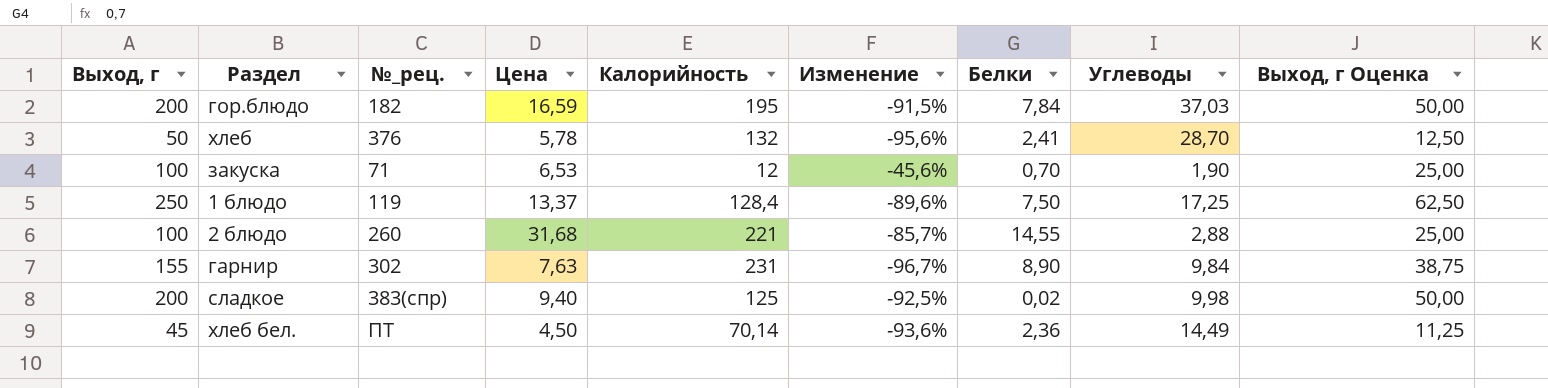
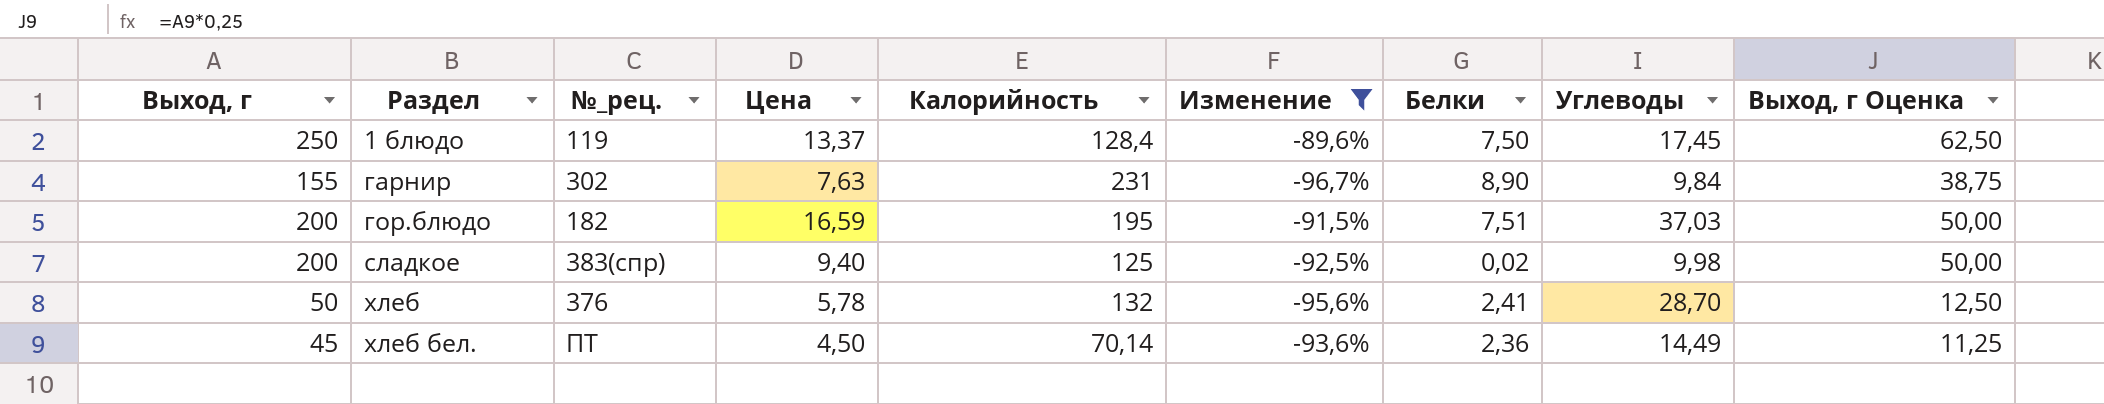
filter: none -> Изменение <= -89,6%
row order: none -> Раздел ascending
1 блюдо | Углеводы: 17,25 -> 17,45
гор.блюдо | Белки: 7,84 -> 7,51

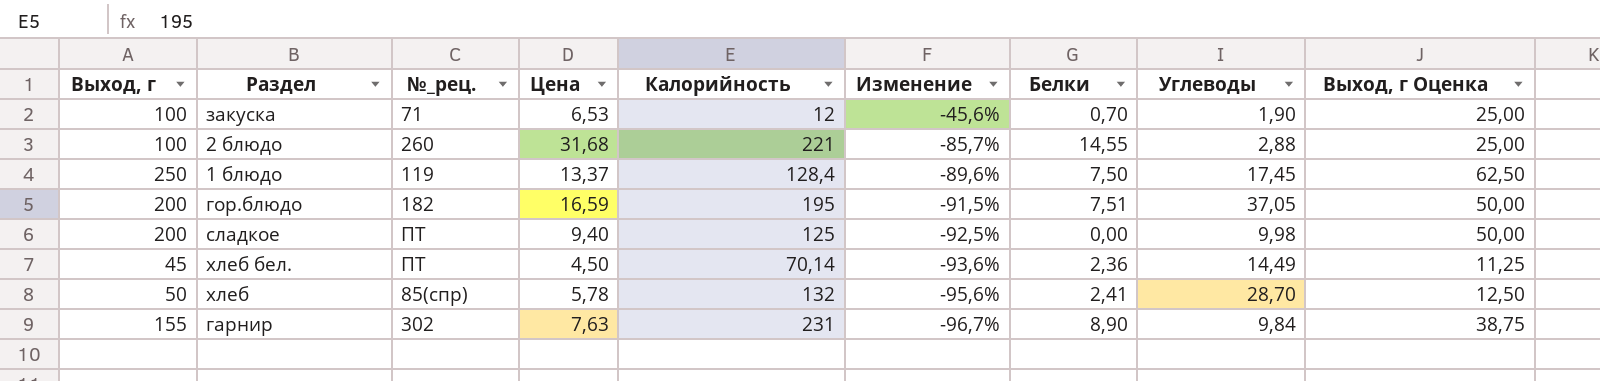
filter: Изменение <= -89,6% -> none
row order: Раздел ascending -> Изменение descending
гор.блюдо | Углеводы: 37,03 -> 37,05
сладкое | №_рец.: 383(спр) -> ПТ
сладкое | Белки: 0,02 -> 0,00
хлеб | №_рец.: 376 -> 85(спр)

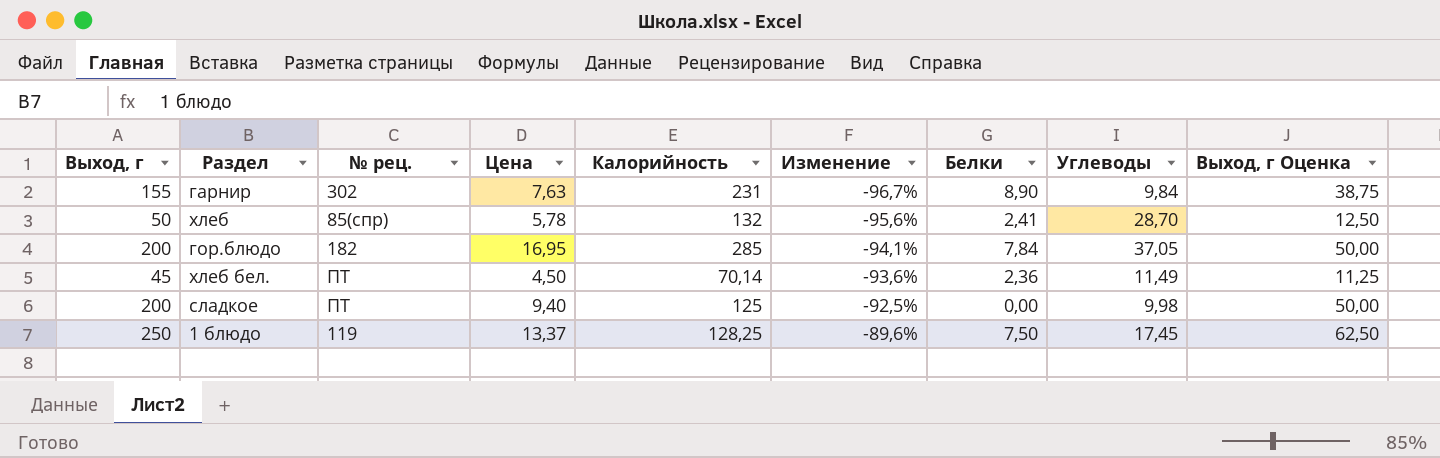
row order: Изменение descending -> Изменение ascending
column name: №_рец. -> № рец.
row закуска: 100 | 71 | 6,53 | 12 | -45,6% | 0,70 | 1,90 | 25,00 -> none
row 2 блюдо: 100 | 260 | 31,68 | 221 | -85,7% | 14,55 | 2,88 | 25,00 -> none
гор.блюдо | Цена: 16,59 -> 16,95
гор.блюдо | Калорийность: 195 -> 285
гор.блюдо | Изменение: -91,5% -> -94,1%
гор.блюдо | Белки: 7,51 -> 7,84
хлеб бел. | Углеводы: 14,49 -> 11,49
1 блюдо | Калорийность: 128,4 -> 128,25

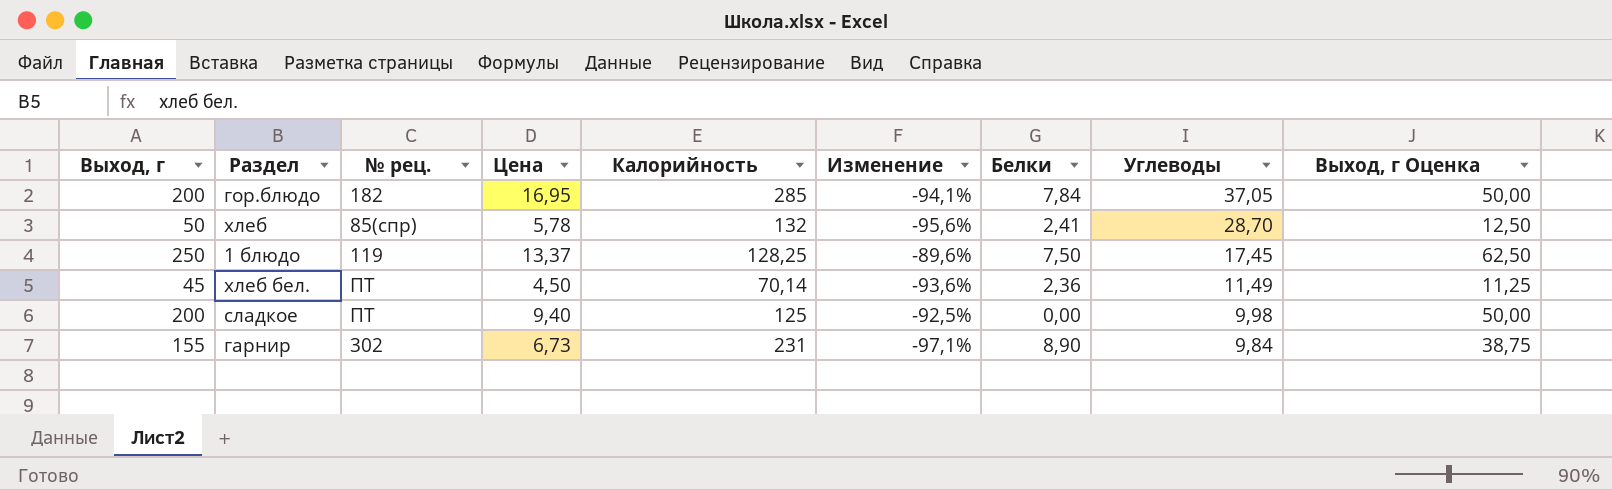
row order: Изменение ascending -> Углеводы descending
гарнир | Цена: 7,63 -> 6,73
гарнир | Изменение: -96,7% -> -97,1%

